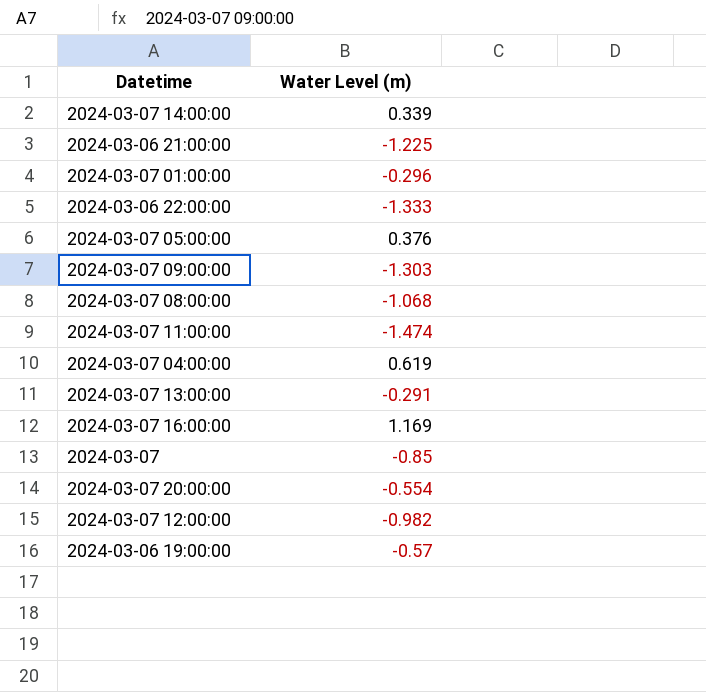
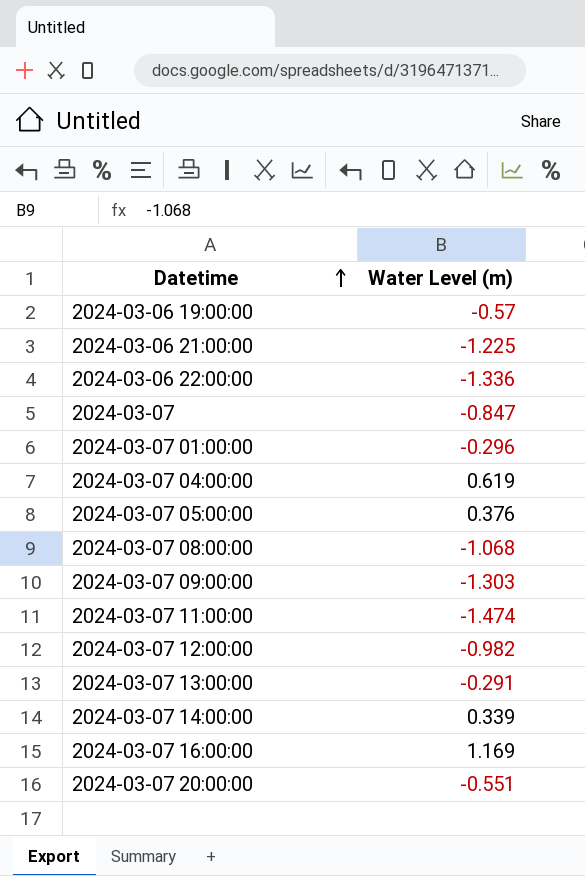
row order: none -> Datetime ascending
2024-03-06 22:00:00 | Water Level (m): -1.333 -> -1.336
2024-03-07 | Water Level (m): -0.85 -> -0.847
2024-03-07 20:00:00 | Water Level (m): -0.554 -> -0.551

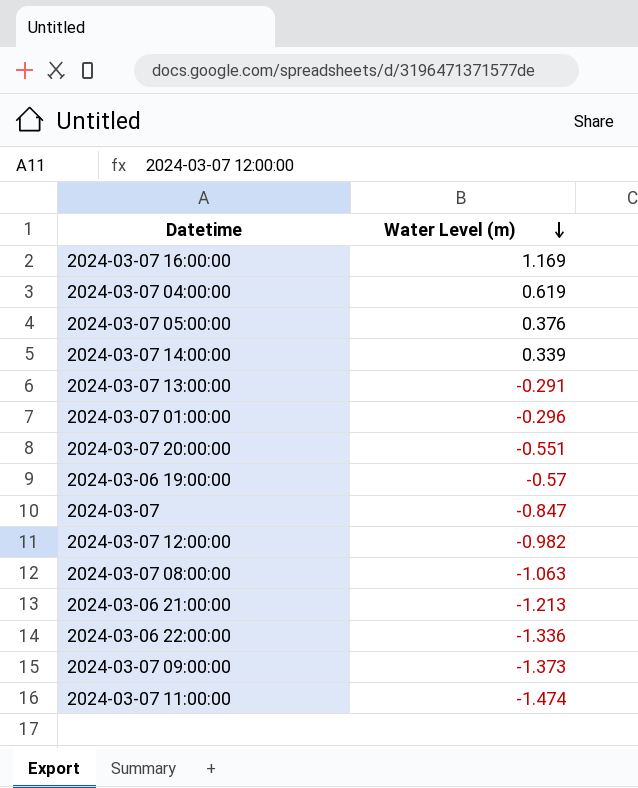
row order: Datetime ascending -> Water Level (m) descending
2024-03-07 08:00:00 | Water Level (m): -1.068 -> -1.063
2024-03-06 21:00:00 | Water Level (m): -1.225 -> -1.213
2024-03-07 09:00:00 | Water Level (m): -1.303 -> -1.373

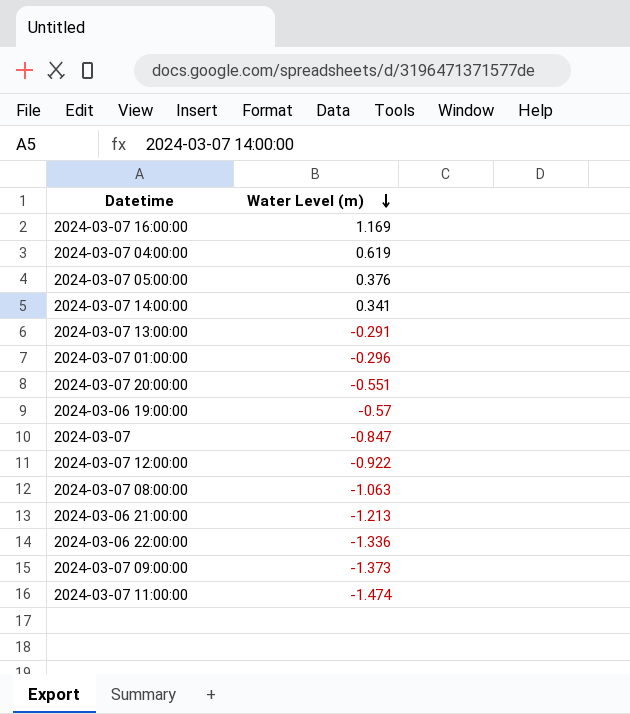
2024-03-07 14:00:00 | Water Level (m): 0.339 -> 0.341
2024-03-07 12:00:00 | Water Level (m): -0.982 -> -0.922

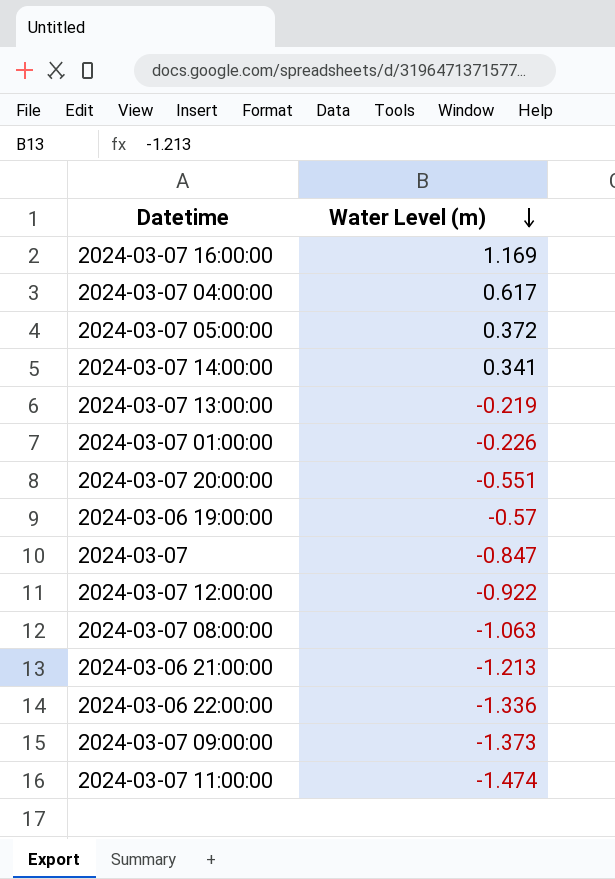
2024-03-07 04:00:00 | Water Level (m): 0.619 -> 0.617
2024-03-07 05:00:00 | Water Level (m): 0.376 -> 0.372
2024-03-07 13:00:00 | Water Level (m): -0.291 -> -0.219
2024-03-07 01:00:00 | Water Level (m): -0.296 -> -0.226

